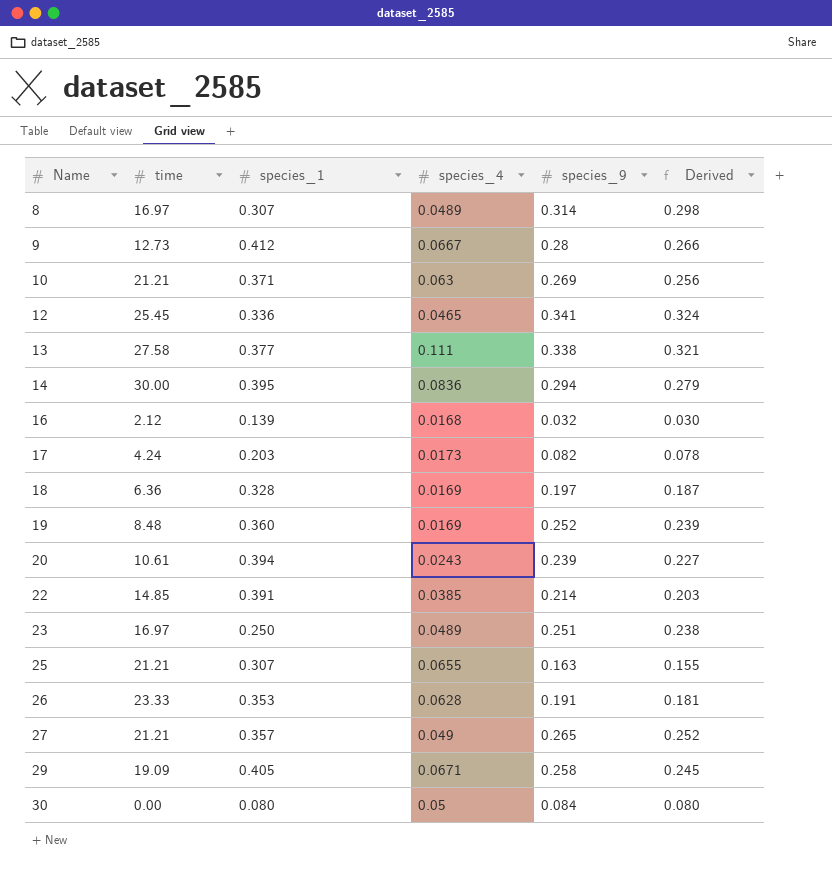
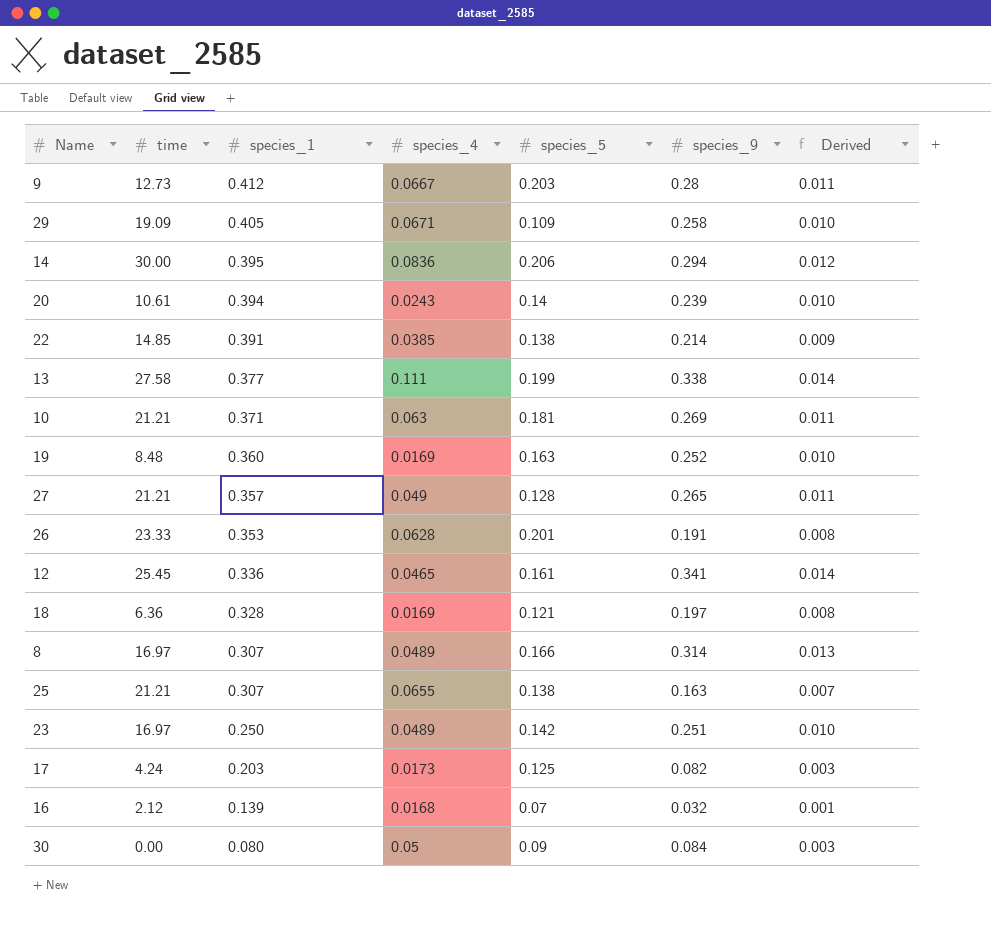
row order: Name ascending -> species_1 descending
column species_5 | position: none -> 5
column Derived | formula: [species_9] * 0.95 -> [species_9] * 0.04

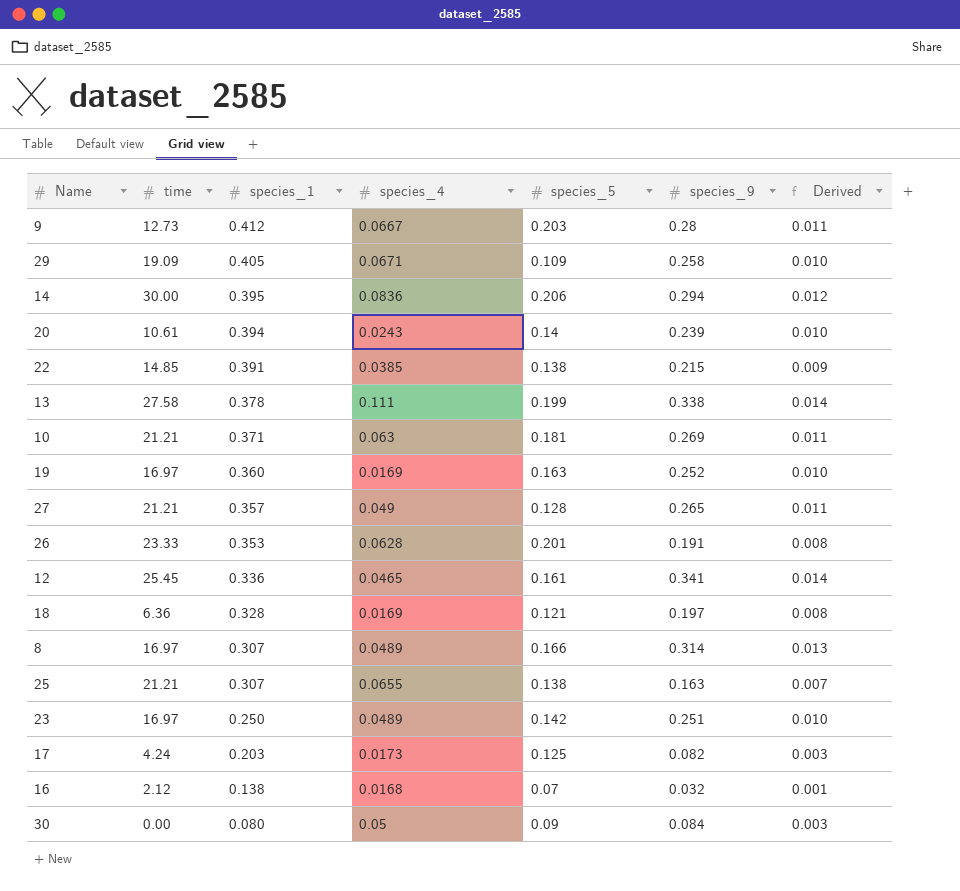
22 | species_9: 0.214 -> 0.215
13 | species_1: 0.377 -> 0.378
19 | time: 8.48 -> 16.97
16 | species_1: 0.139 -> 0.138

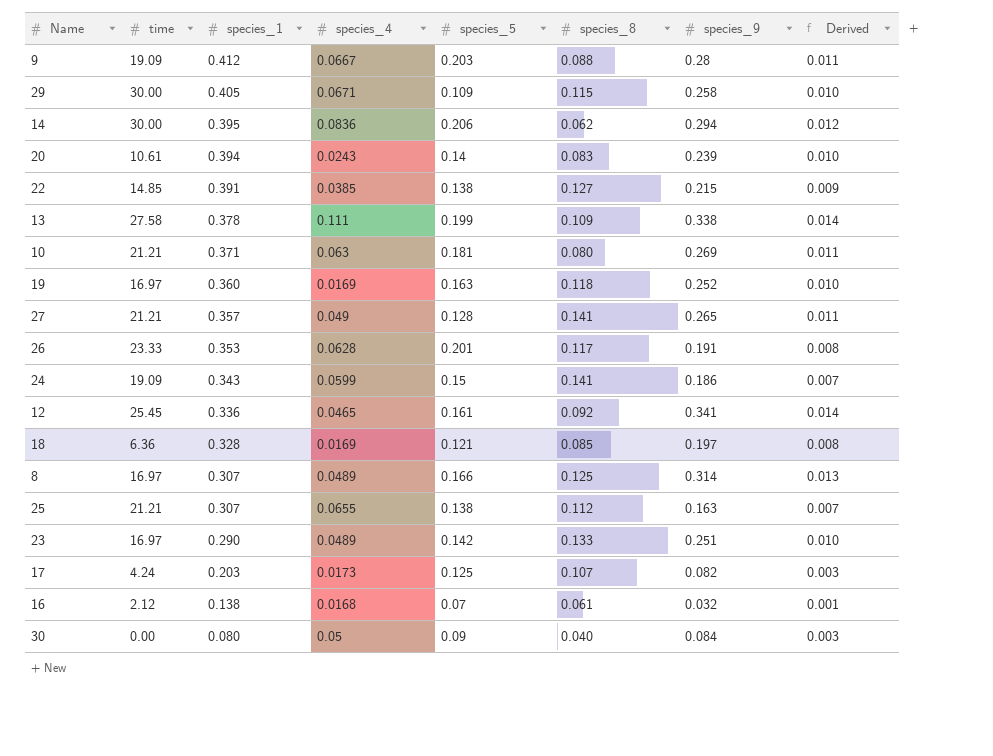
column species_8 | position: none -> 6
9 | time: 12.73 -> 19.09
29 | time: 19.09 -> 30.00
row 24: none -> 19.09 | 0.343 | 0.0599 | 0.15 | 0.141 | 0.186 | 0.007
23 | species_1: 0.250 -> 0.290

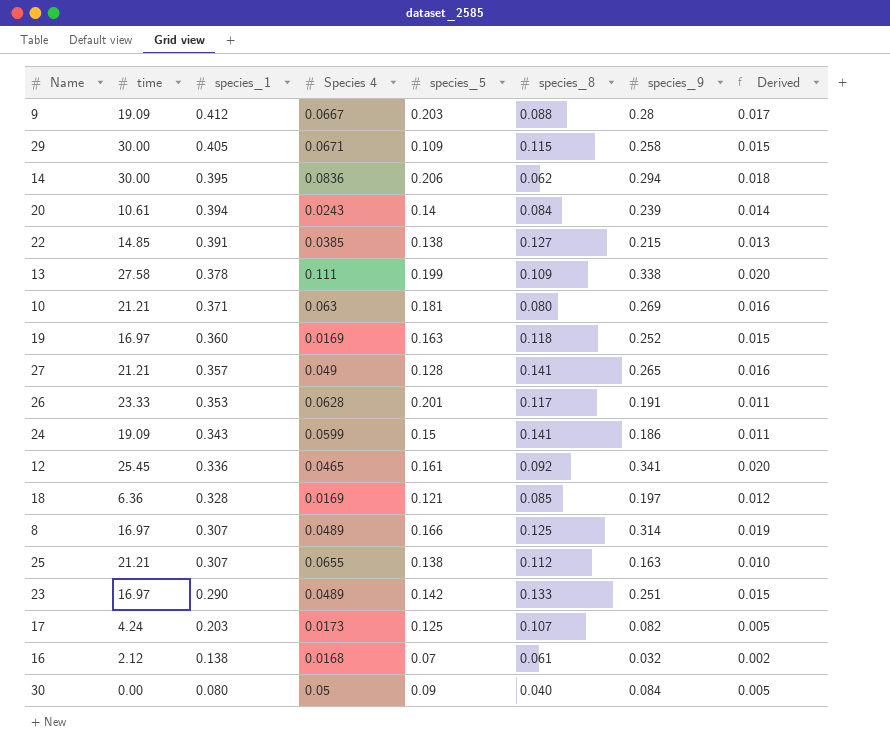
column name: species_4 -> Species 4
column Derived | formula: [species_9] * 0.04 -> [species_9] * 0.06
20 | species_8: 0.083 -> 0.084

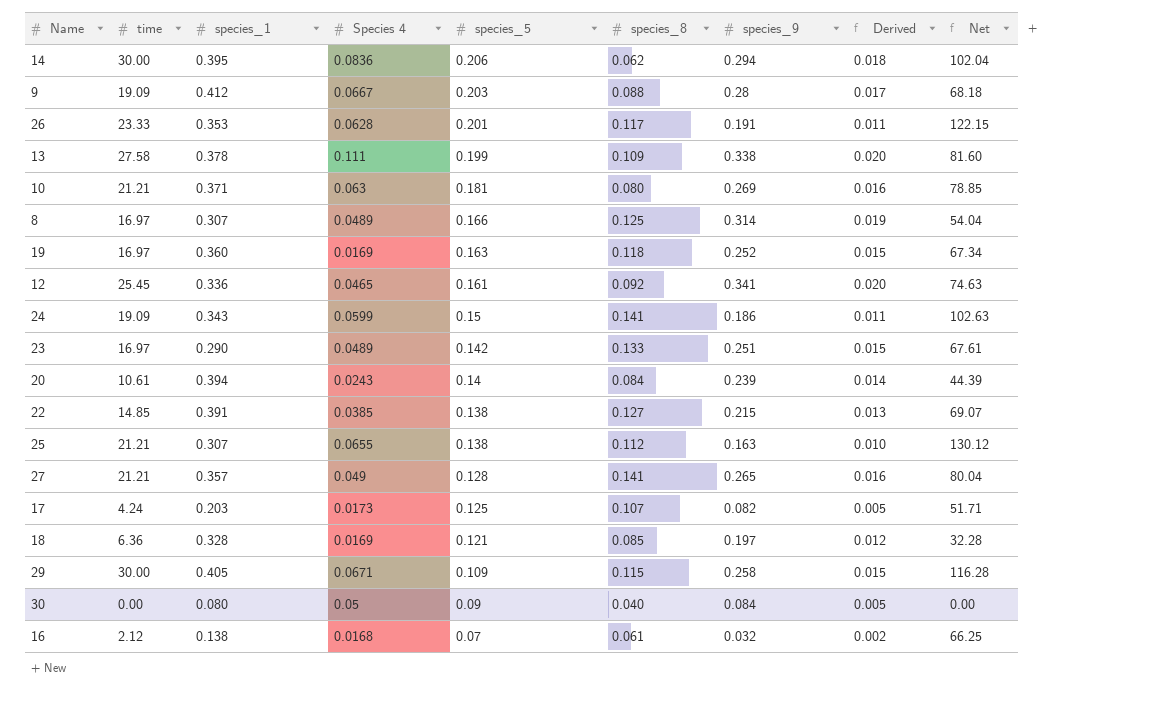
row order: species_1 descending -> species_5 descending
column Net | formula: none -> [time] / [species_9]

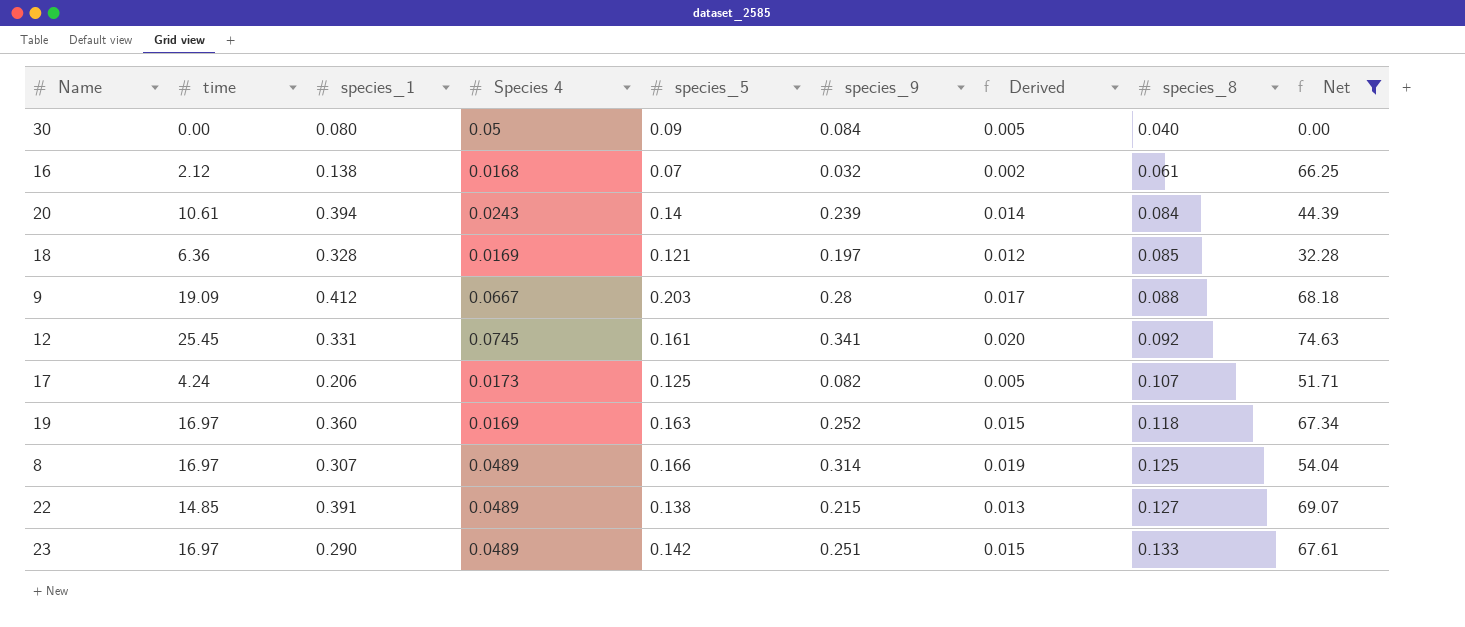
filter: none -> Net <= 74.63
row order: species_5 descending -> species_8 ascending
column species_8 | position: 6 -> 8
12 | species_1: 0.336 -> 0.331
12 | Species 4: 0.0465 -> 0.0745
17 | species_1: 0.203 -> 0.206
22 | Species 4: 0.0385 -> 0.0489

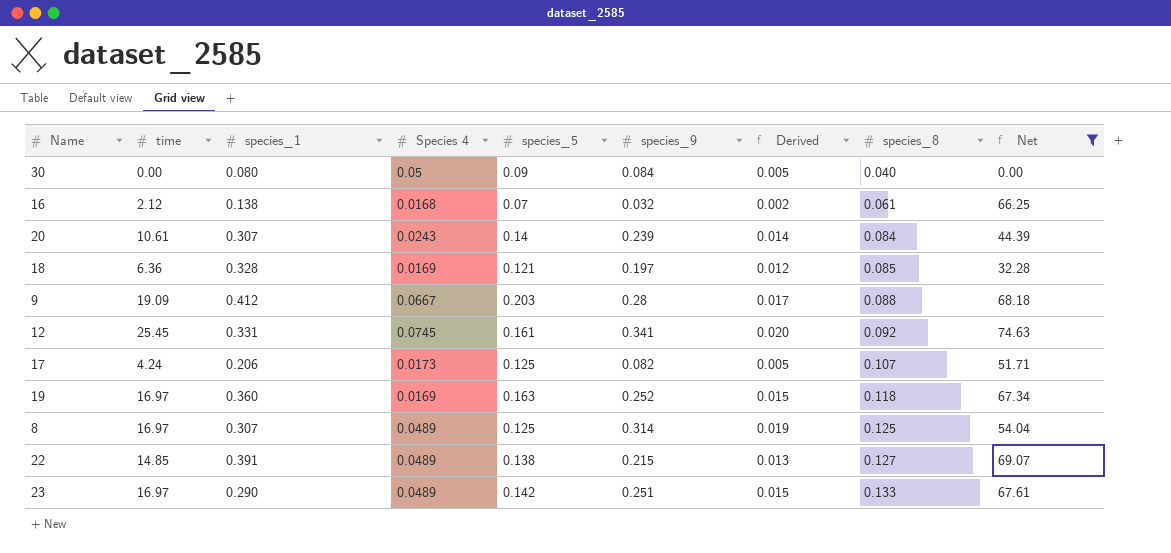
20 | species_1: 0.394 -> 0.307
8 | species_5: 0.166 -> 0.125

